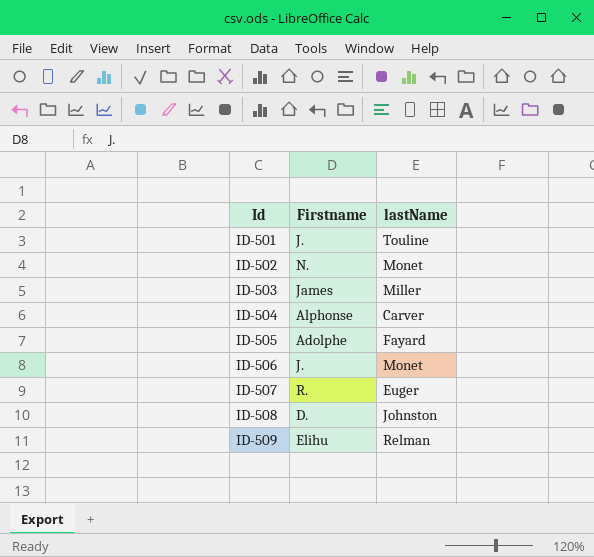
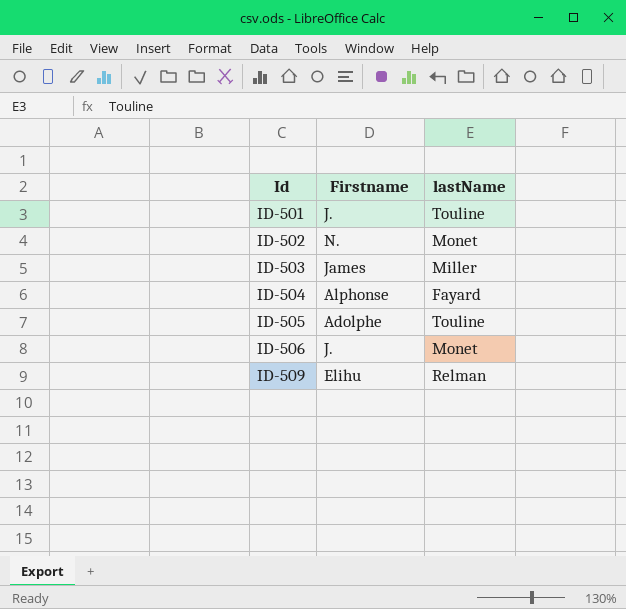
row ID-507: R. | Euger -> none
row ID-508: D. | Johnston -> none
ID-504 | lastName: Carver -> Fayard
ID-505 | lastName: Fayard -> Touline

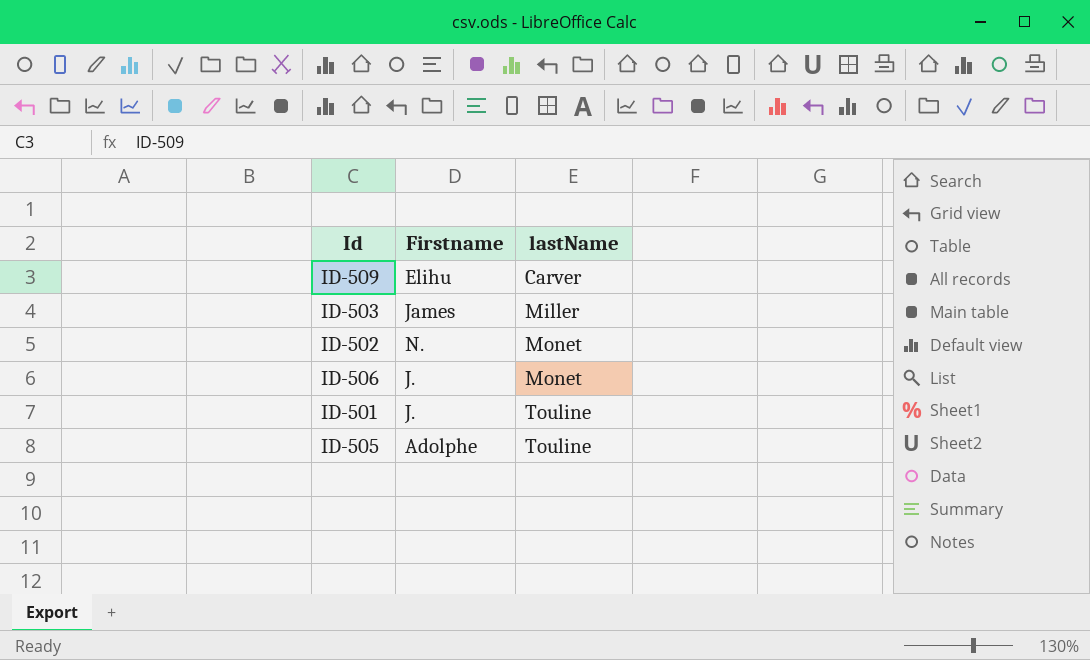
row order: Id ascending -> lastName ascending
row ID-504: Alphonse | Fayard -> none
ID-509 | lastName: Relman -> Carver

